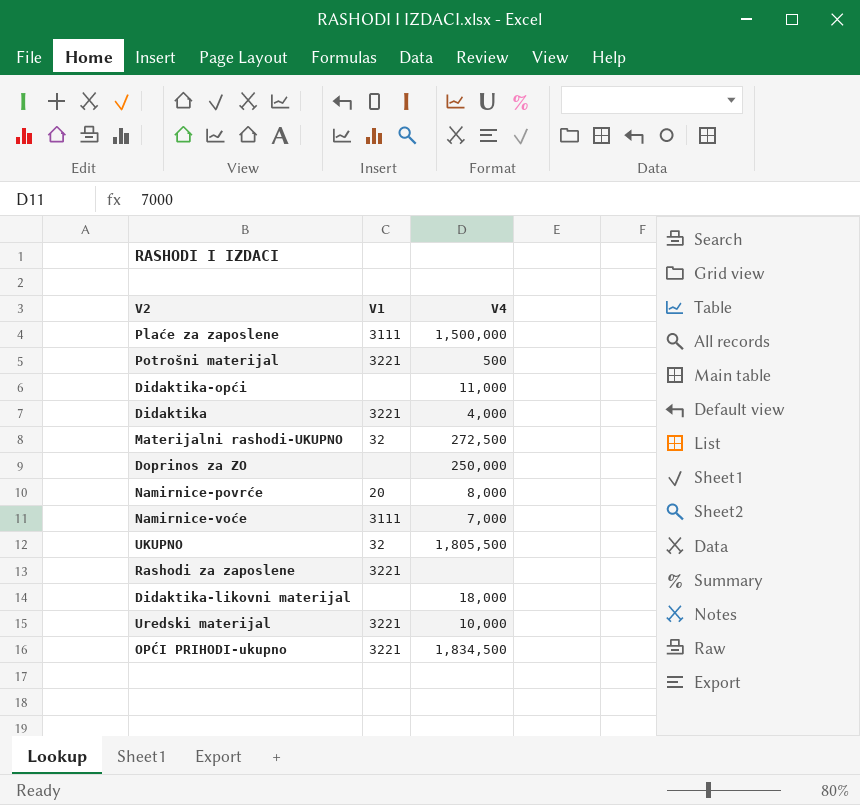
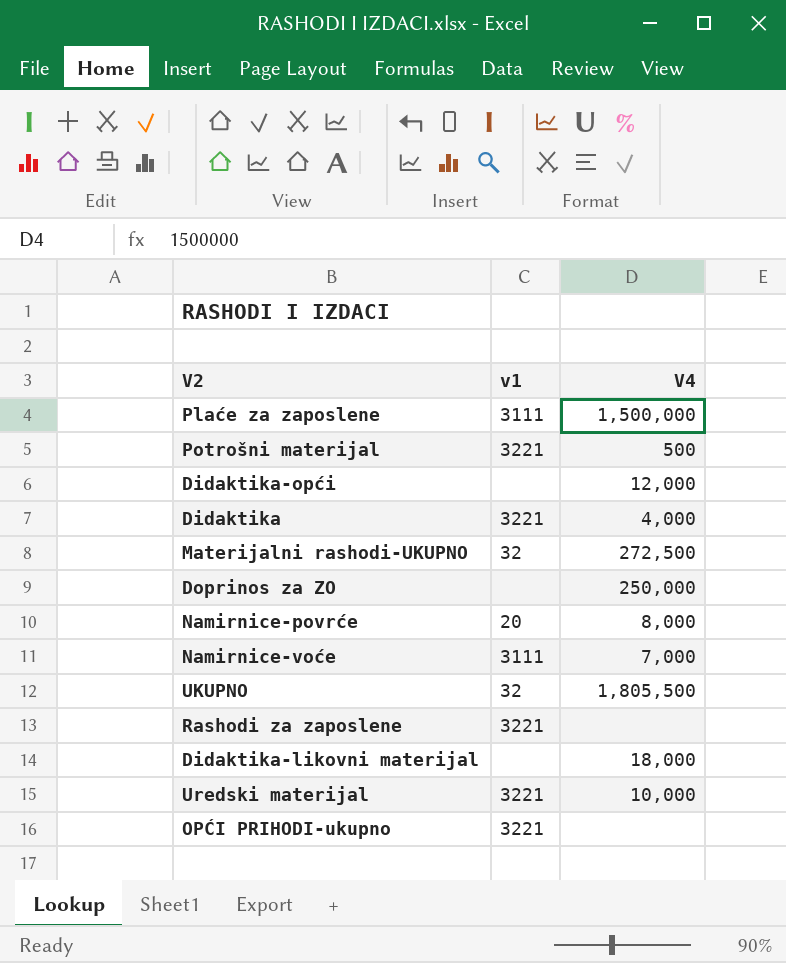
column name: V1 -> v1
Didaktika-opći | V4: 11,000 -> 12,000
OPĆI PRIHODI-ukupno | V4: 1,834,500 -> none

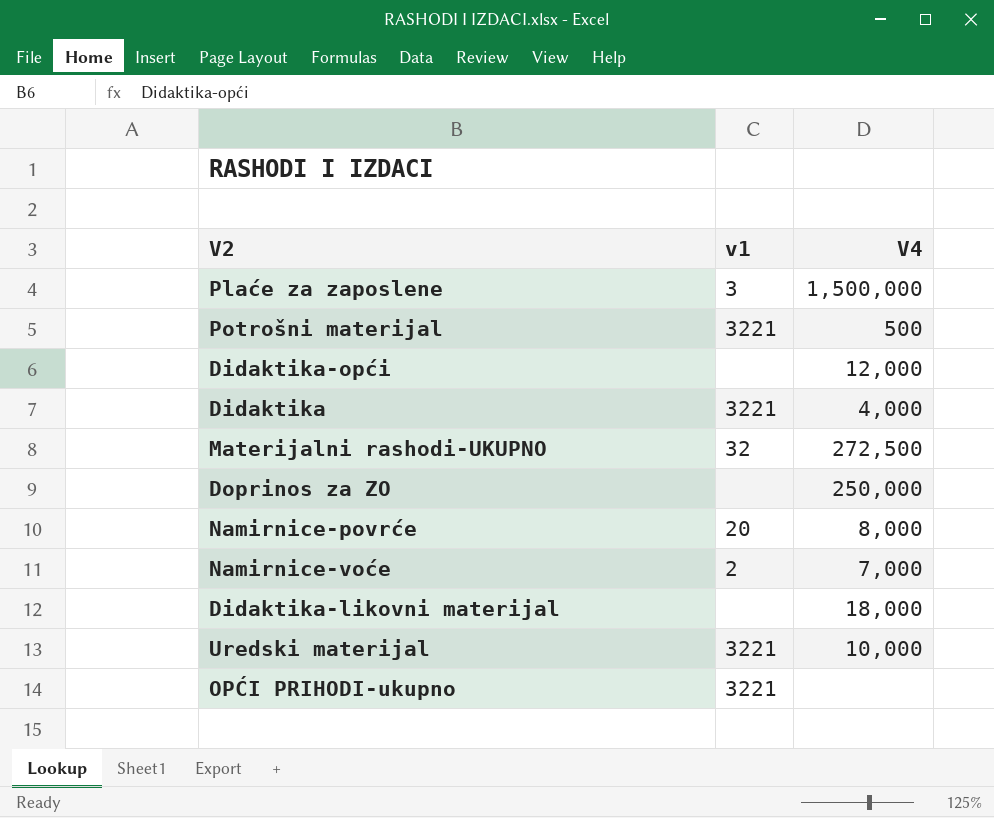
row UKUPNO: 32 | 1,805,500 -> none
row Rashodi za zaposlene: 3221 | none -> none
Plaće za zaposlene | v1: 3111 -> 3
Namirnice-voće | v1: 3111 -> 2

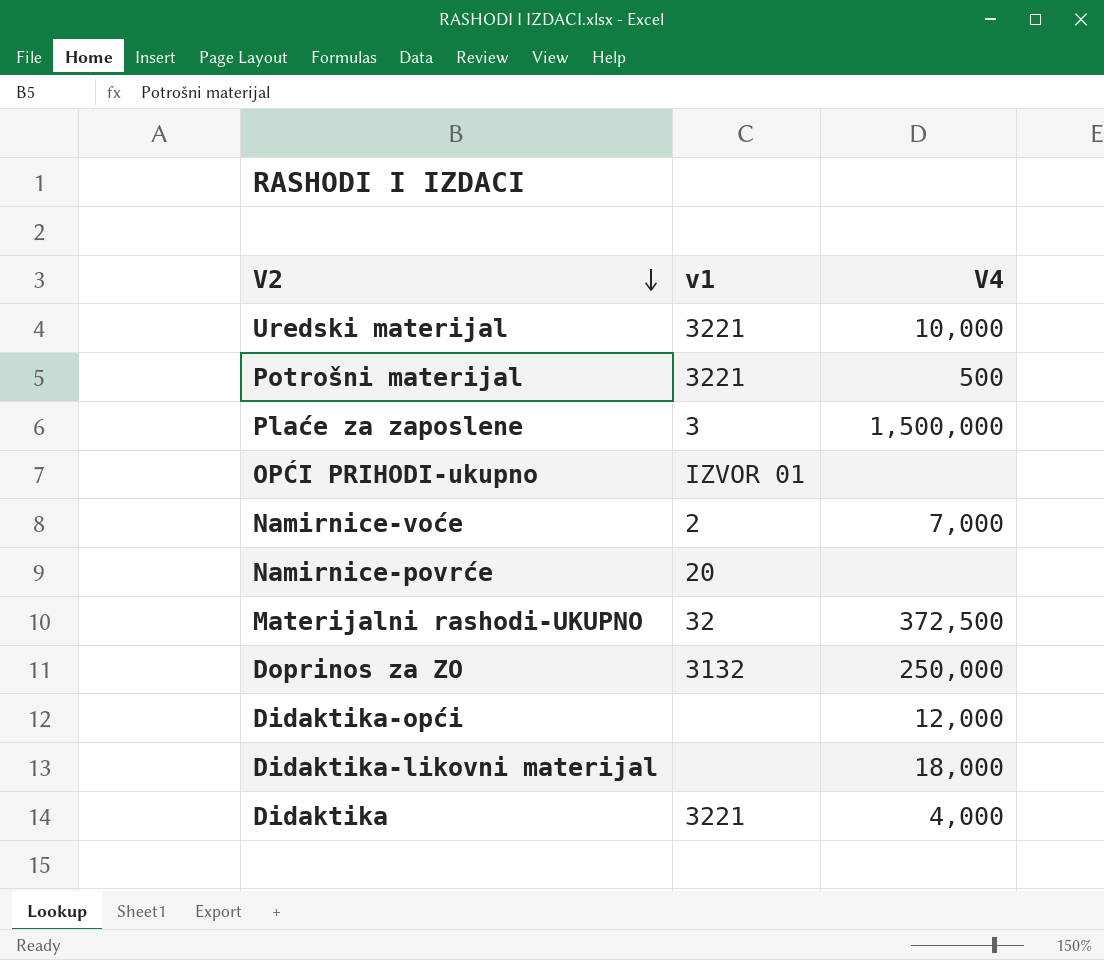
row order: none -> V2 descending
OPĆI PRIHODI-ukupno | v1: 3221 -> IZVOR 01
Namirnice-povrće | V4: 8,000 -> none
Materijalni rashodi-UKUPNO | V4: 272,500 -> 372,500
Doprinos za ZO | v1: none -> 3132

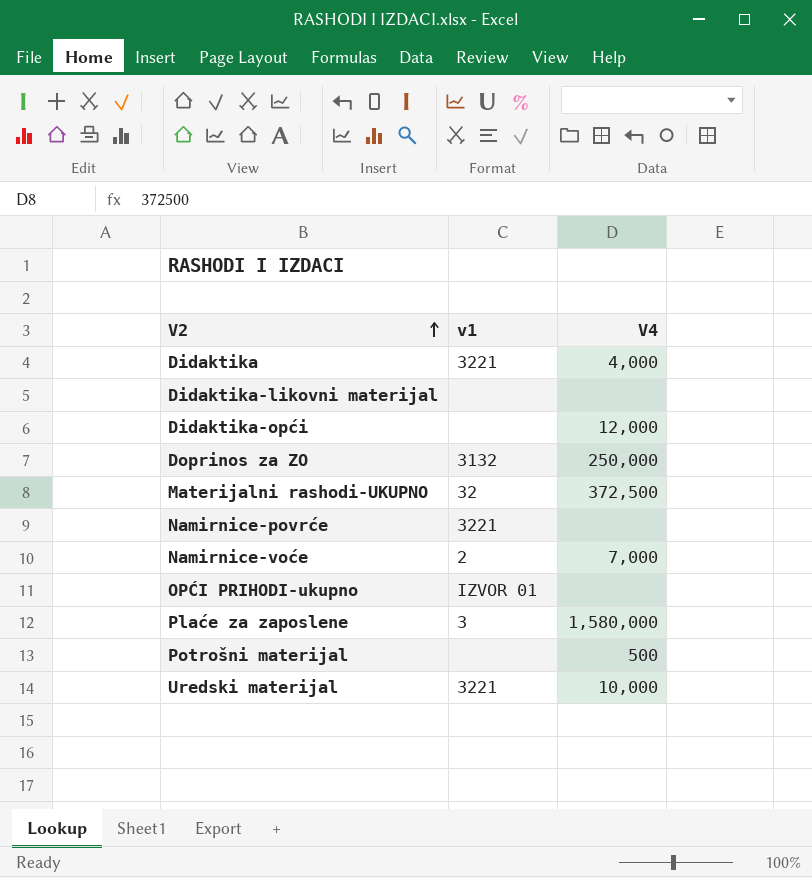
row order: V2 descending -> V2 ascending
Didaktika-likovni materijal | V4: 18,000 -> none
Namirnice-povrće | v1: 20 -> 3221
Plaće za zaposlene | V4: 1,500,000 -> 1,580,000
Potrošni materijal | v1: 3221 -> none

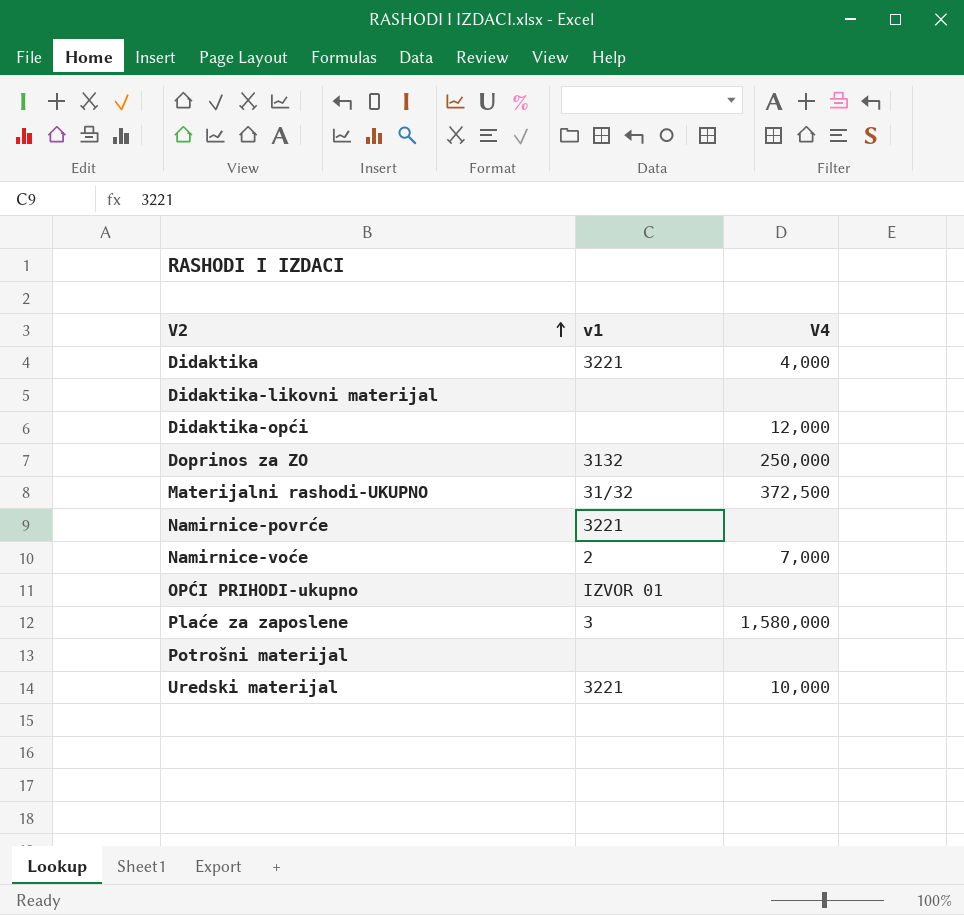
Materijalni rashodi-UKUPNO | v1: 32 -> 31/32
Potrošni materijal | V4: 500 -> none

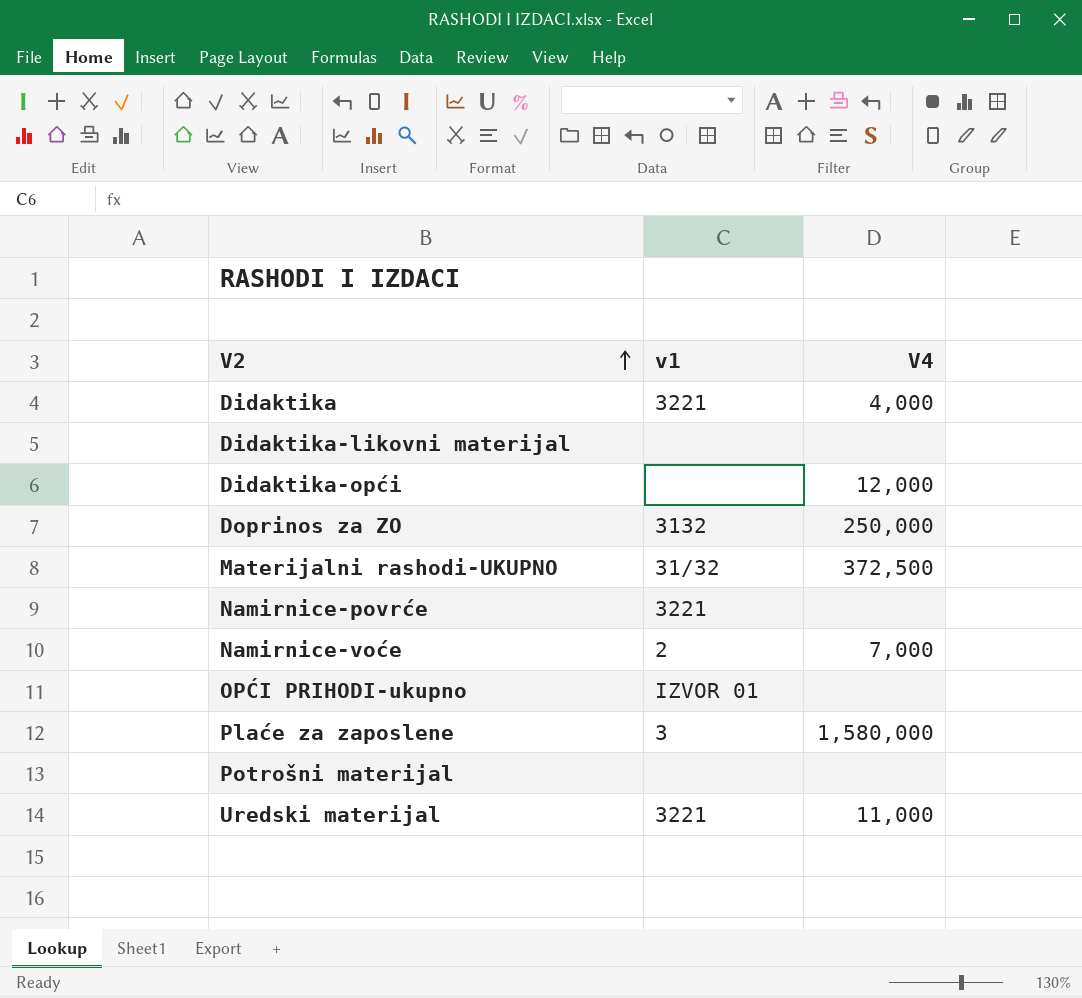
Uredski materijal | V4: 10,000 -> 11,000

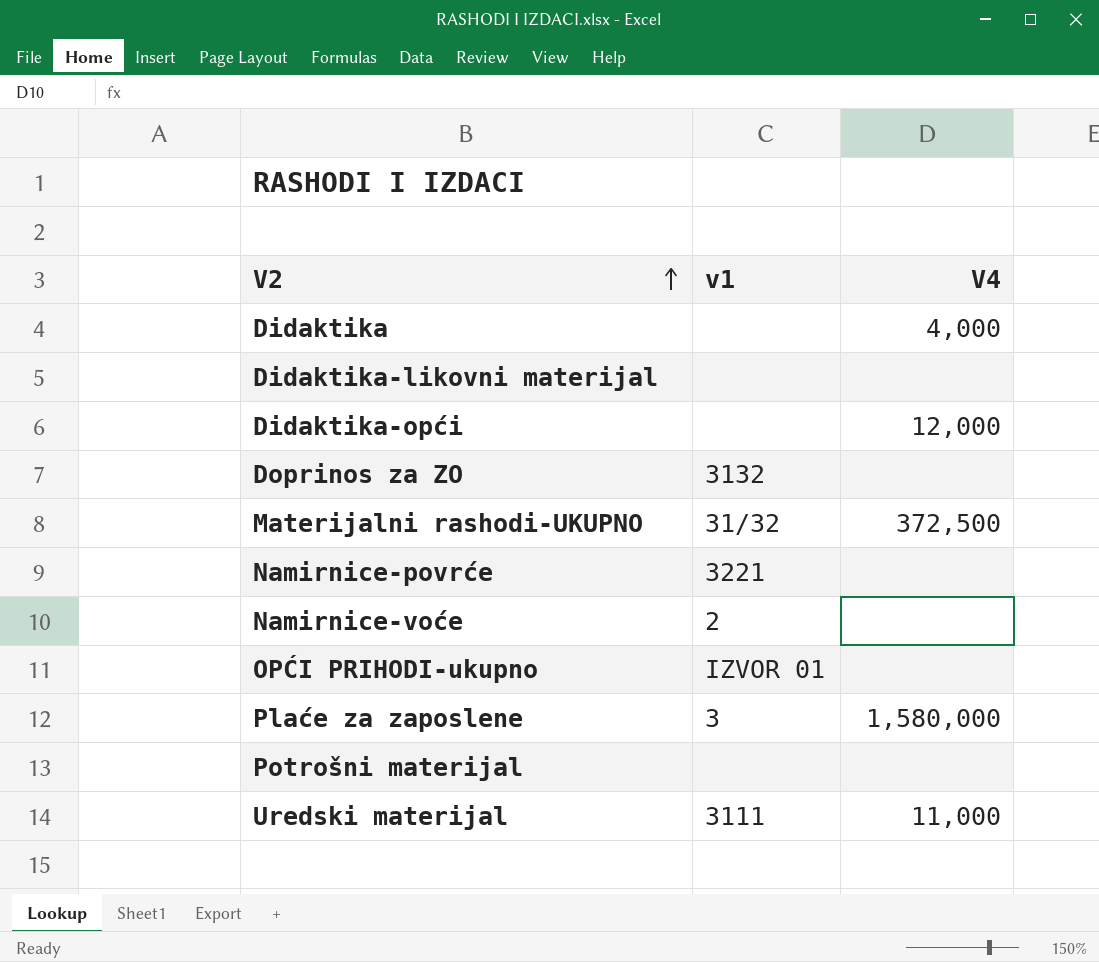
Didaktika | v1: 3221 -> none
Doprinos za ZO | V4: 250,000 -> none
Namirnice-voće | V4: 7,000 -> none
Uredski materijal | v1: 3221 -> 3111

